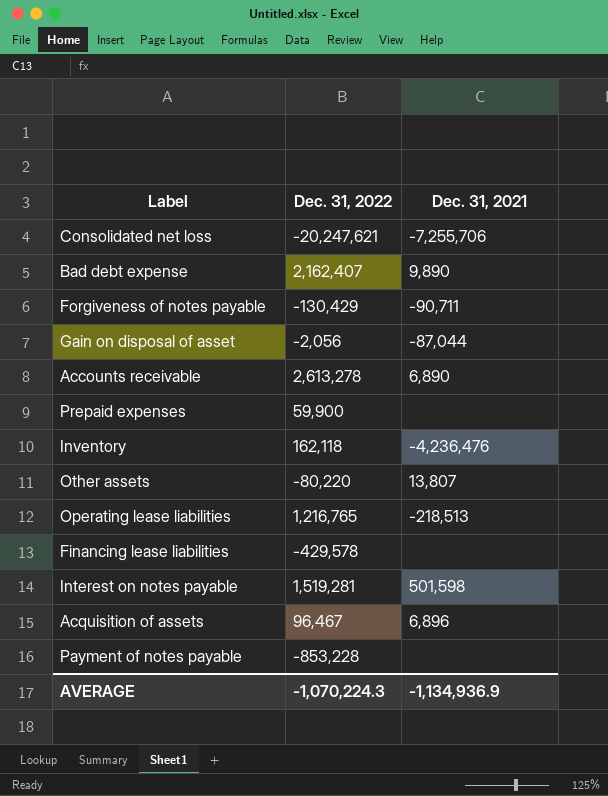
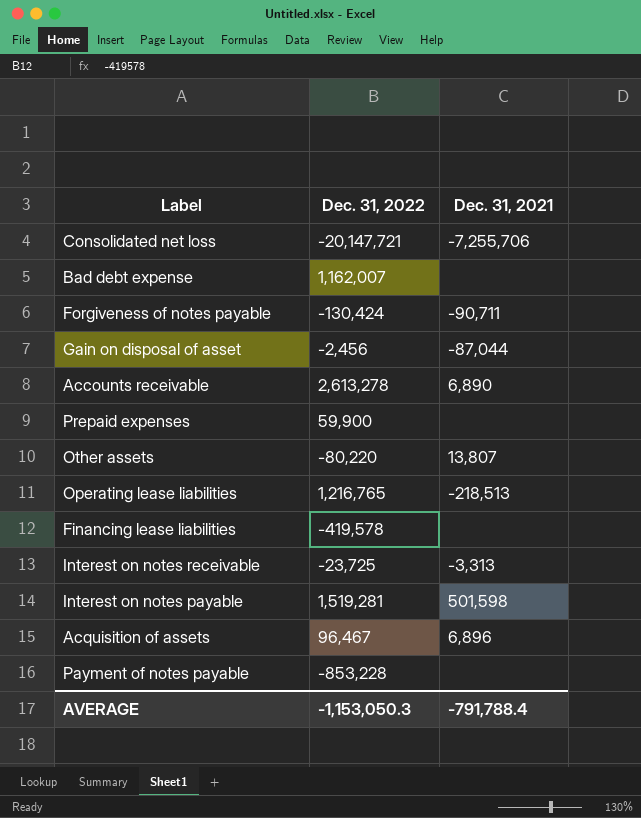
row Inventory: 162,118 | -4,236,476 -> none
Consolidated net loss | Dec. 31, 2022: -20,247,621 -> -20,147,721
Bad debt expense | Dec. 31, 2022: 2,162,407 -> 1,162,007
Bad debt expense | Dec. 31, 2021: 9,890 -> none
Forgiveness of notes payable | Dec. 31, 2022: -130,429 -> -130,424
Gain on disposal of asset | Dec. 31, 2022: -2,056 -> -2,456
Financing lease liabilities | Dec. 31, 2022: -429,578 -> -419,578
row Interest on notes receivable: none -> -23,725 | -3,313
AVERAGE | Dec. 31, 2022: -1,070,224.3 -> -1,153,050.3
AVERAGE | Dec. 31, 2021: -1,134,936.9 -> -791,788.4

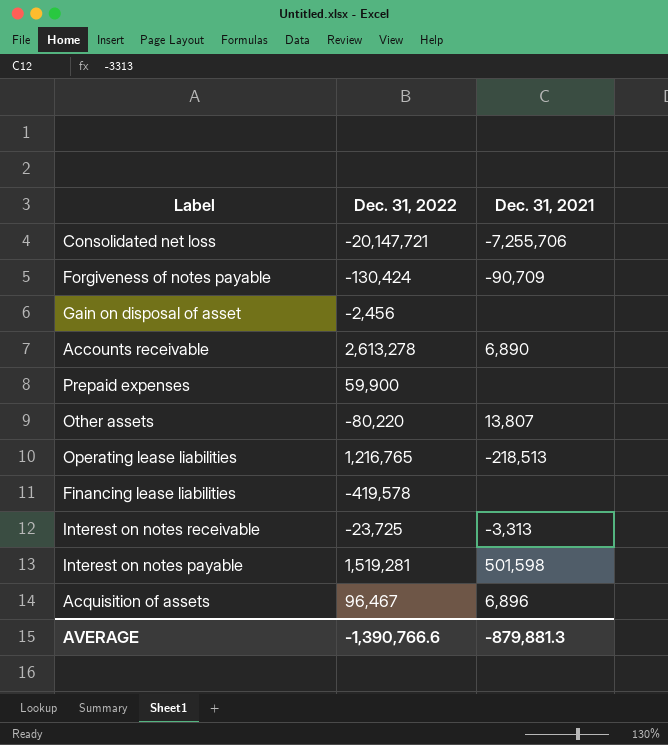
row Bad debt expense: 1,162,007 | none -> none
row Payment of notes payable: -853,228 | none -> none
Forgiveness of notes payable | Dec. 31, 2021: -90,711 -> -90,709
Gain on disposal of asset | Dec. 31, 2021: -87,044 -> none
AVERAGE | Dec. 31, 2022: -1,153,050.3 -> -1,390,766.6
AVERAGE | Dec. 31, 2021: -791,788.4 -> -879,881.3

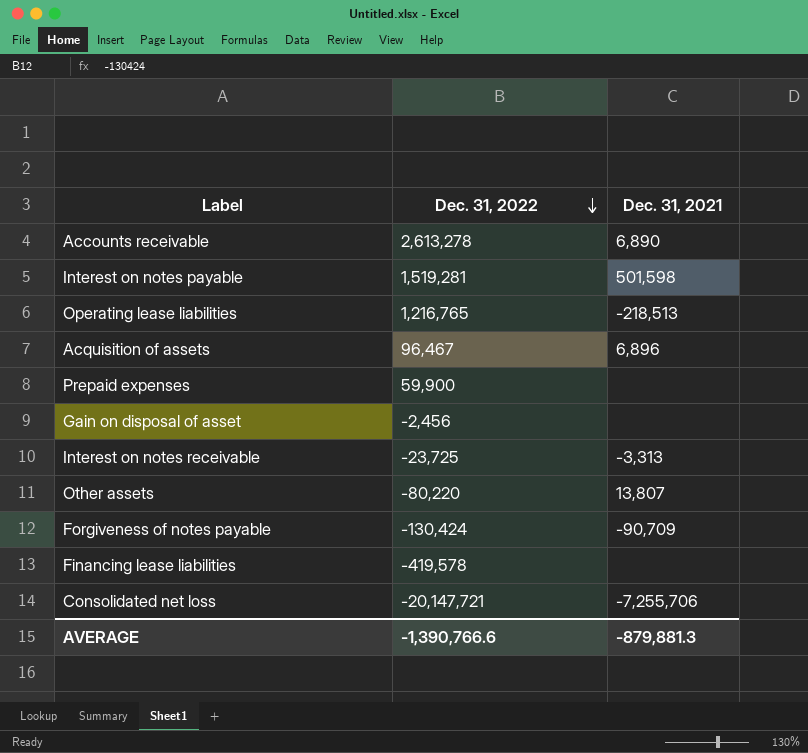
row order: none -> Dec. 31, 2022 descending

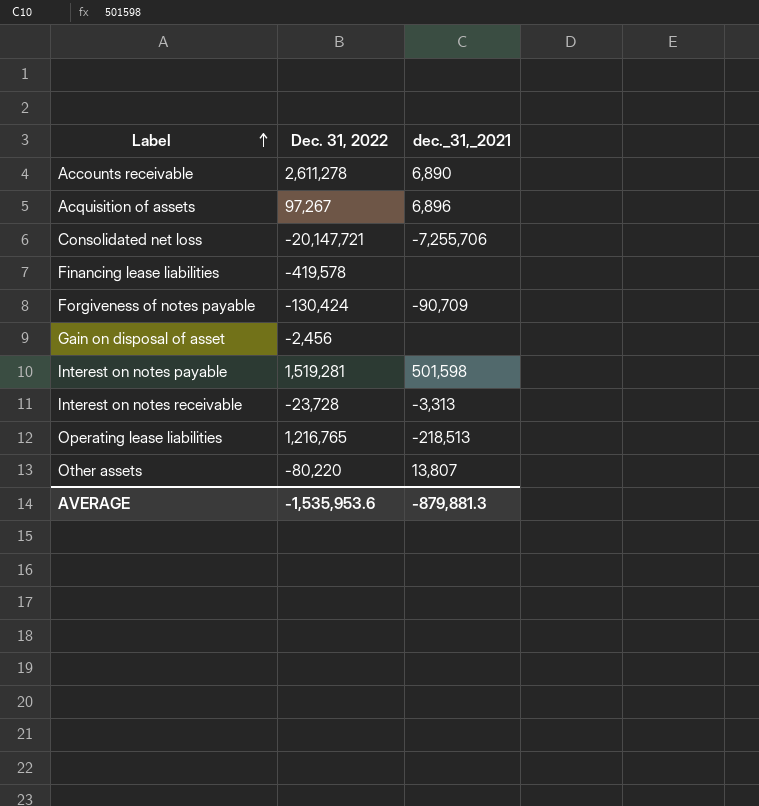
row order: Dec. 31, 2022 descending -> Label ascending
column name: Dec. 31, 2021 -> dec._31,_2021
row Prepaid expenses: 59,900 | none -> none
Accounts receivable | Dec. 31, 2022: 2,613,278 -> 2,611,278
Acquisition of assets | Dec. 31, 2022: 96,467 -> 97,267
Interest on notes receivable | Dec. 31, 2022: -23,725 -> -23,728
AVERAGE | Dec. 31, 2022: -1,390,766.6 -> -1,535,953.6

